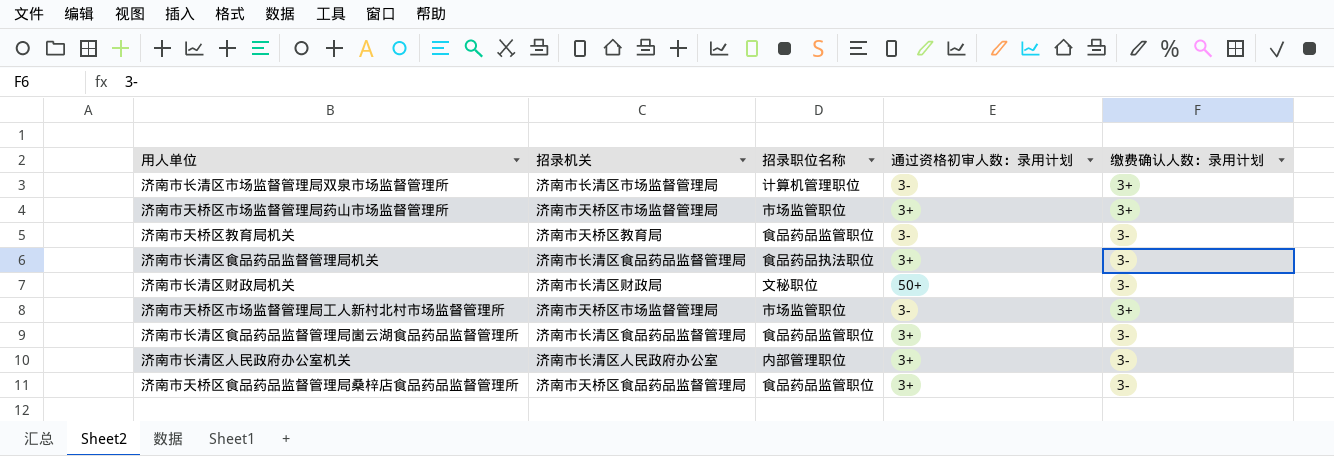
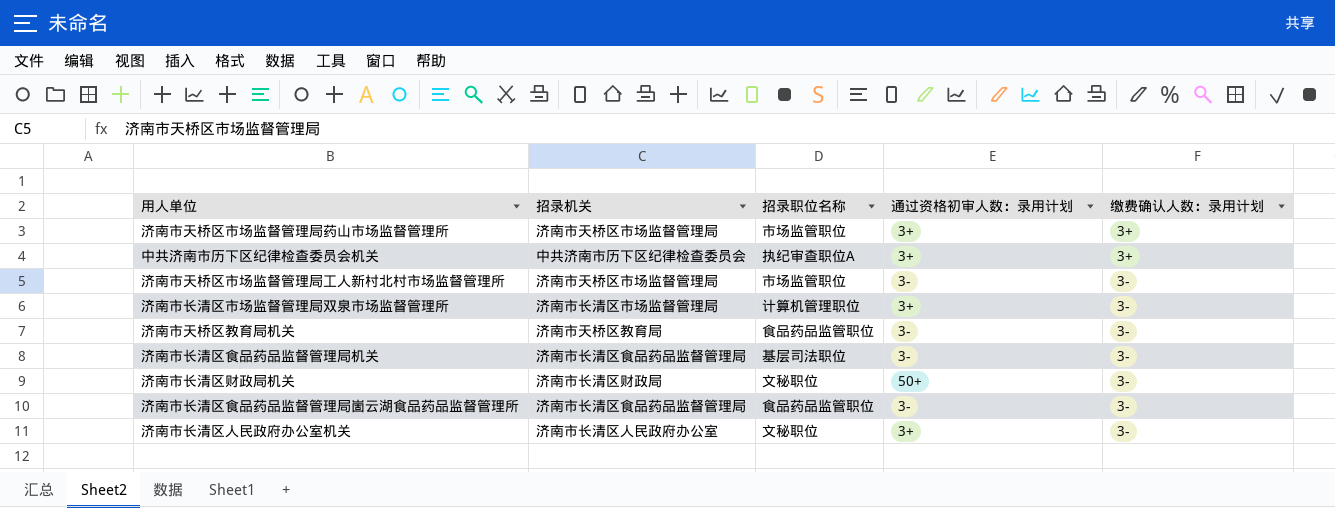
row order: none -> 缴费确认人数：录用计划 ascending
row 济南市天桥区食品药品监督管理局桑梓店食品药品监督管理所: 济南市天桥区食品药品监督管理局 | 食品药品监管职位 | 3+ | 3- -> none
row 中共济南市历下区纪律检查委员会机关: none -> 中共济南市历下区纪律检查委员会 | 执纪审查职位A | 3+ | 3+
济南市天桥区市场监督管理局工人新村北村市场监督管理所 | 缴费确认人数：录用计划: 3+ -> 3-
济南市长清区市场监督管理局双泉市场监督管理所 | 通过资格初审人数：录用计划: 3- -> 3+
济南市长清区市场监督管理局双泉市场监督管理所 | 缴费确认人数：录用计划: 3+ -> 3-
济南市长清区食品药品监督管理局机关 | 招录职位名称: 食品药品执法职位 -> 基层司法职位
济南市长清区食品药品监督管理局机关 | 通过资格初审人数：录用计划: 3+ -> 3-
济南市长清区食品药品监督管理局崮云湖食品药品监督管理所 | 通过资格初审人数：录用计划: 3+ -> 3-
济南市长清区人民政府办公室机关 | 招录职位名称: 内部管理职位 -> 文秘职位

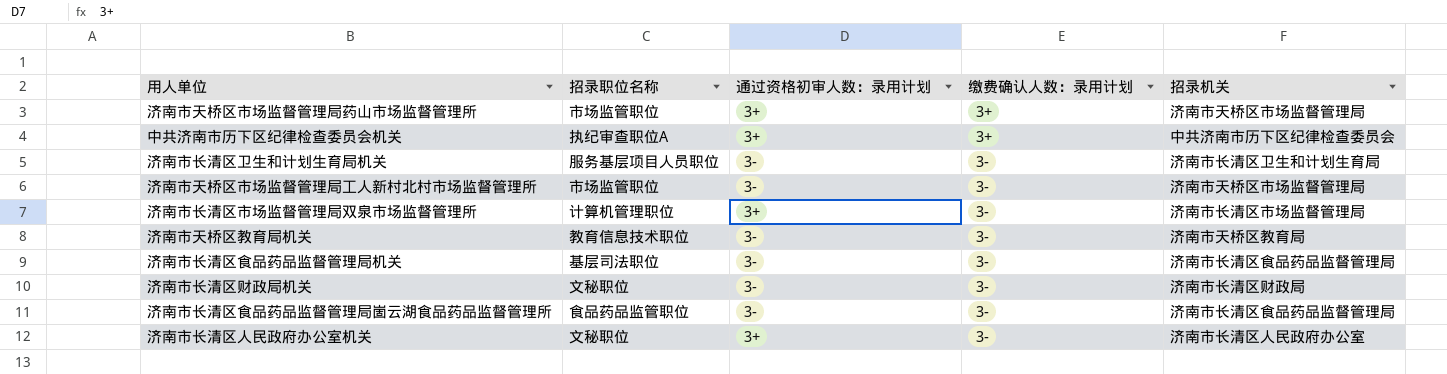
column 招录机关 | position: 2 -> 5
row 济南市长清区卫生和计划生育局机关: none -> 服务基层项目人员职位 | 3- | 3- | 济南市长清区卫生和计划生育局
济南市天桥区教育局机关 | 招录职位名称: 食品药品监管职位 -> 教育信息技术职位
济南市长清区财政局机关 | 通过资格初审人数：录用计划: 50+ -> 3-

